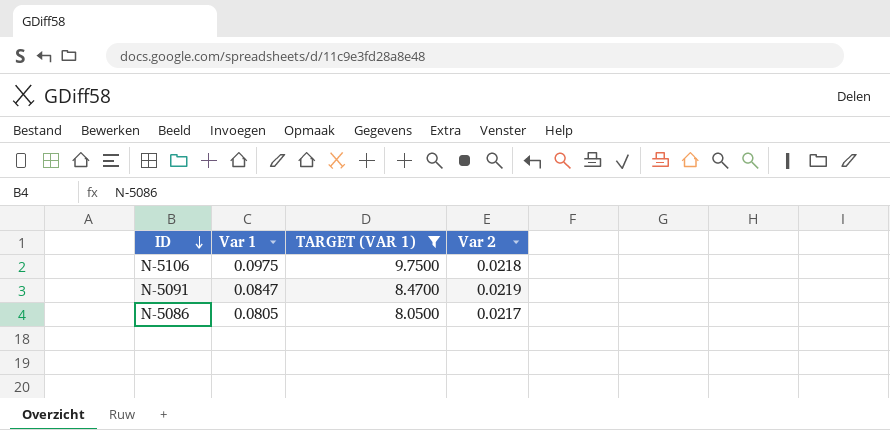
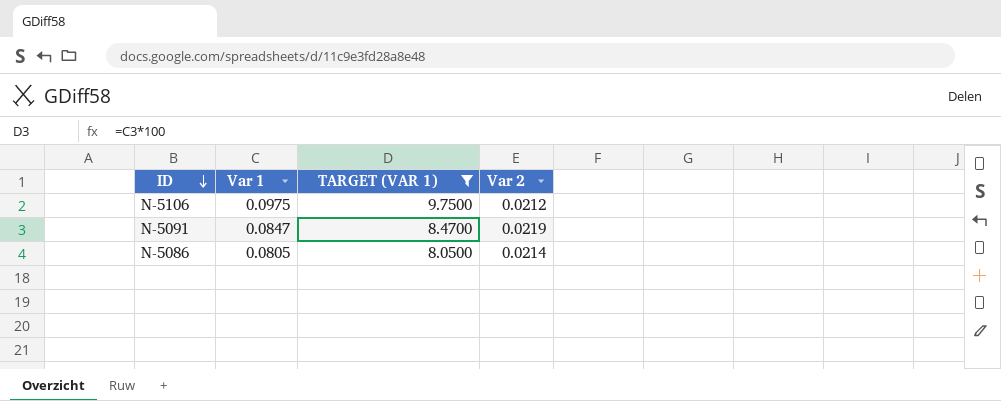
N-5106 | Var 2: 0.0218 -> 0.0212
N-5086 | Var 2: 0.0217 -> 0.0214

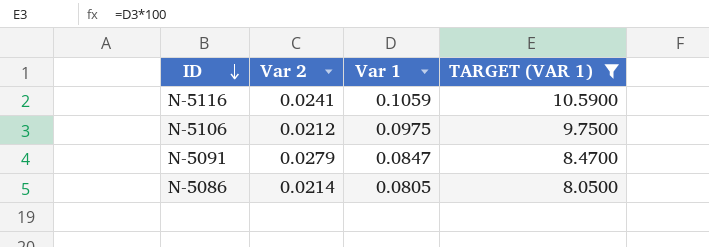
column Var 2 | position: 4 -> 2
row N-5116: none -> 0.0241 | 0.1059 | 10.5900
N-5091 | Var 2: 0.0219 -> 0.0279

